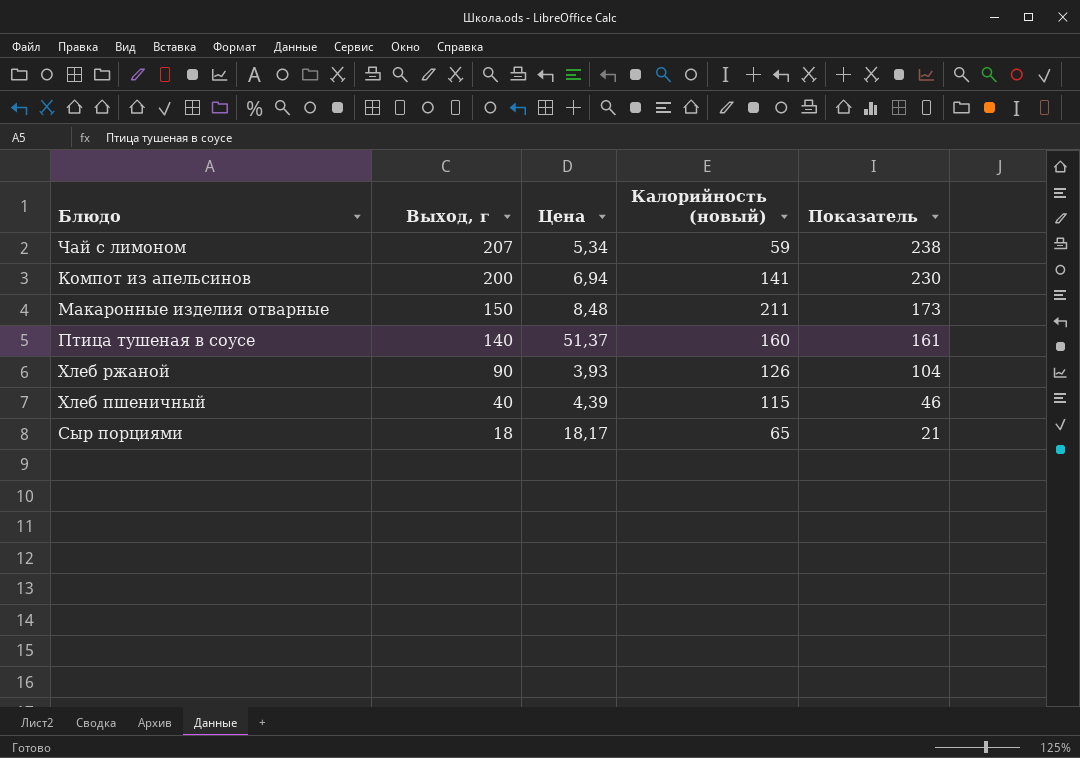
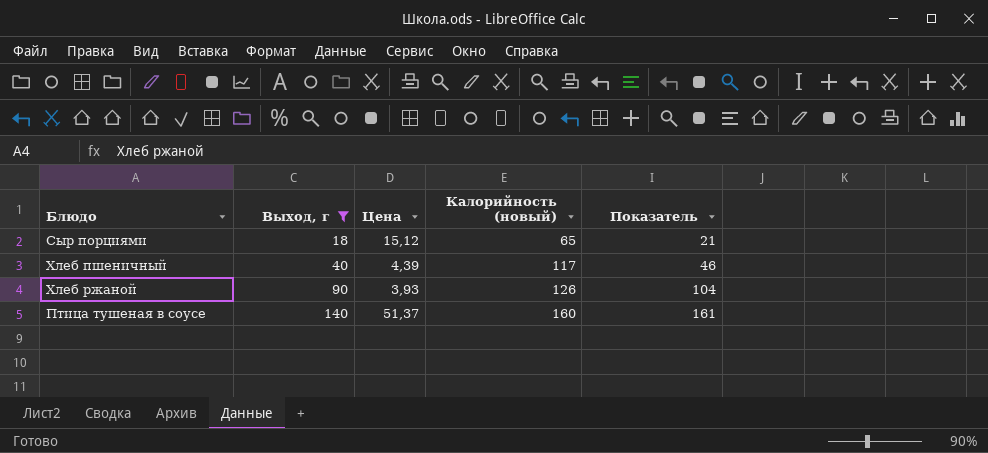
filter: none -> Выход, г <= 140
row order: Выход, г descending -> Выход, г ascending
Сыр порциями | Цена: 18,17 -> 15,12
Хлеб пшеничный | Калорийность (новый): 115 -> 117

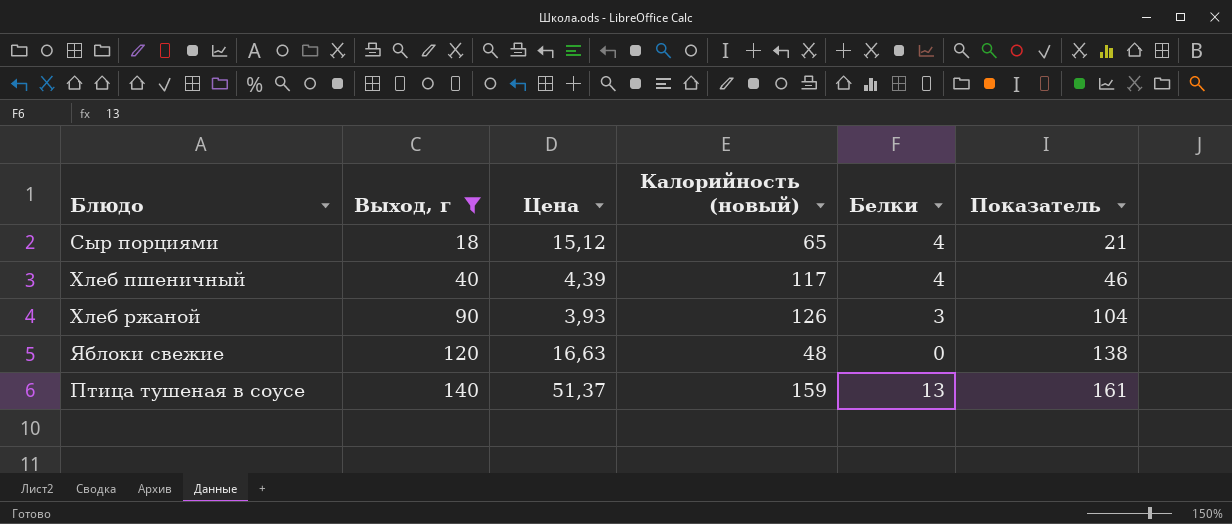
column Белки | position: none -> 5
row Яблоки свежие: none -> 120 | 16,63 | 48 | 0 | 138
Птица тушеная в соусе | Калорийность (новый): 160 -> 159

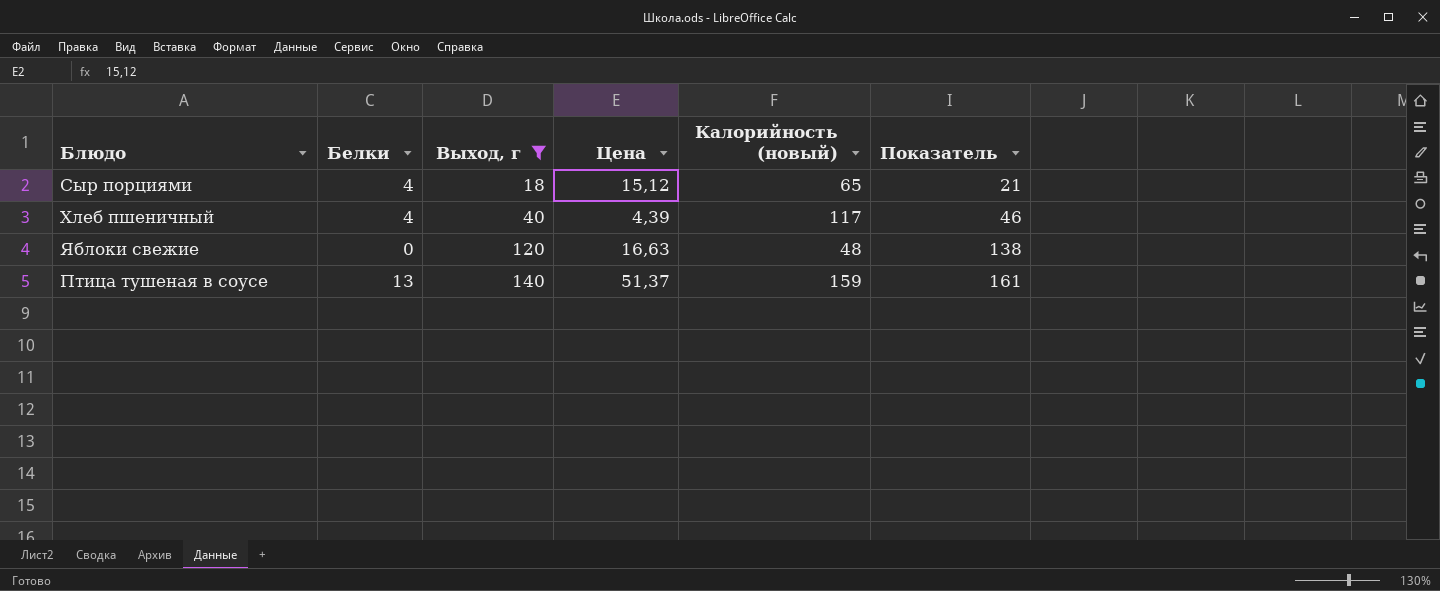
column Белки | position: 5 -> 2
row Хлеб ржаной: 90 | 3,93 | 126 | 3 | 104 -> none

